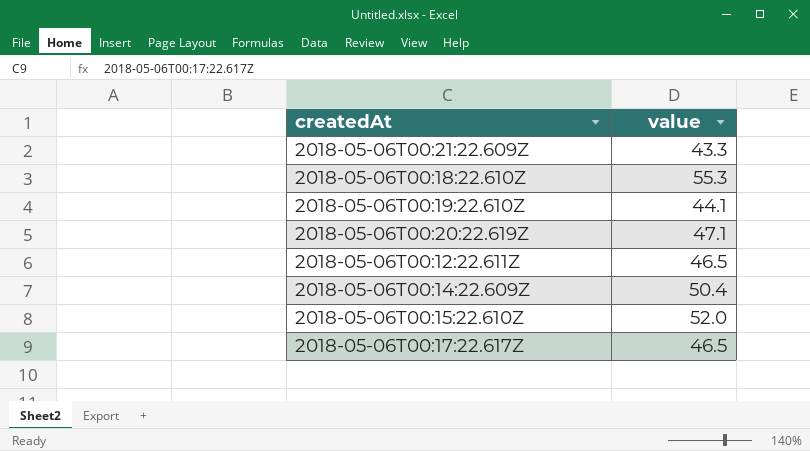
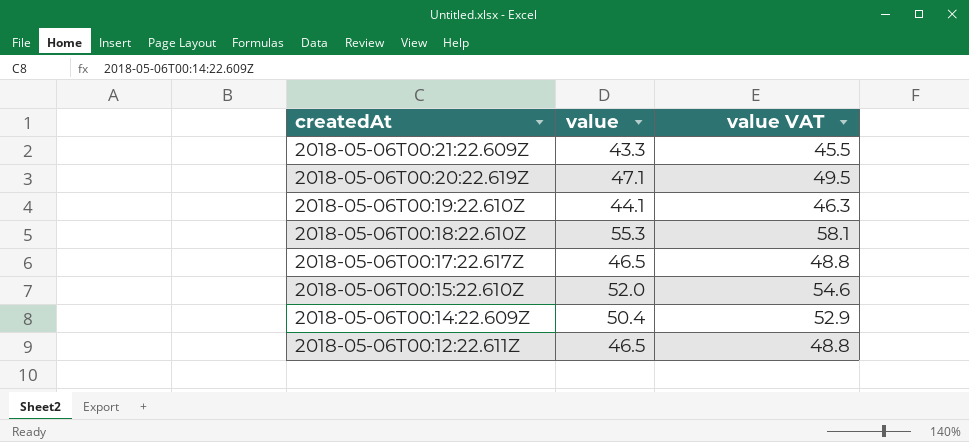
row order: none -> createdAt descending
column value VAT | formula: none -> [value] * 1.05

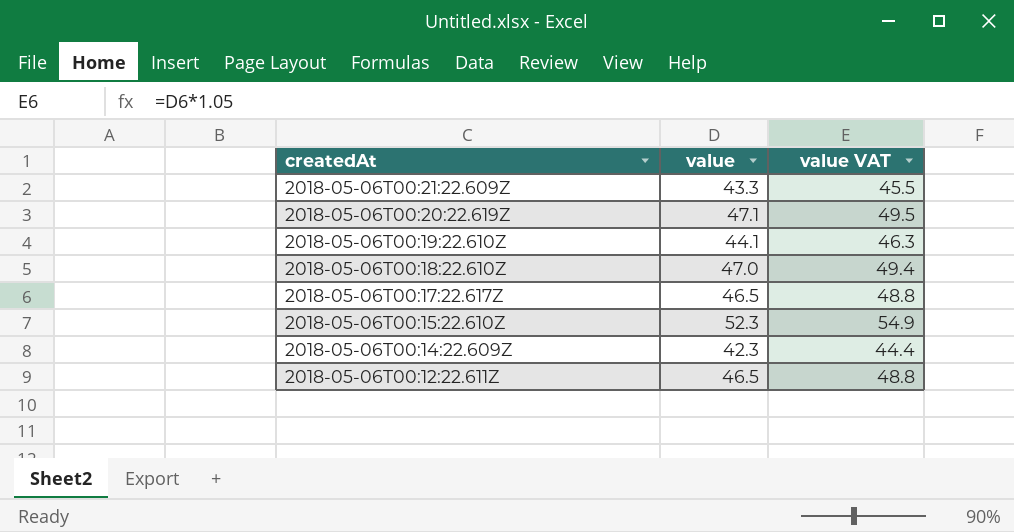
2018-05-06T00:18:22.610Z | value: 55.3 -> 47.0
2018-05-06T00:18:22.610Z | value VAT: 58.1 -> 49.4
2018-05-06T00:15:22.610Z | value: 52.0 -> 52.3
2018-05-06T00:15:22.610Z | value VAT: 54.6 -> 54.9
2018-05-06T00:14:22.609Z | value: 50.4 -> 42.3
2018-05-06T00:14:22.609Z | value VAT: 52.9 -> 44.4

